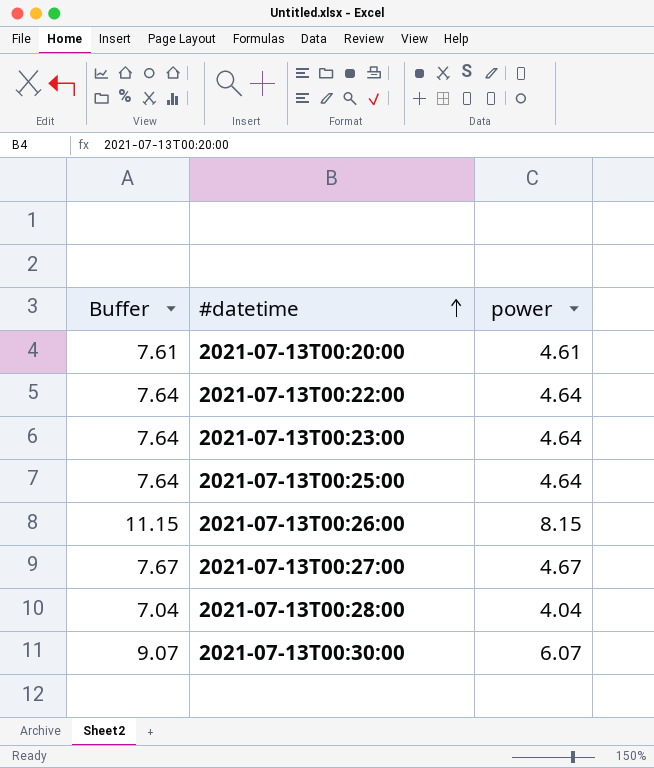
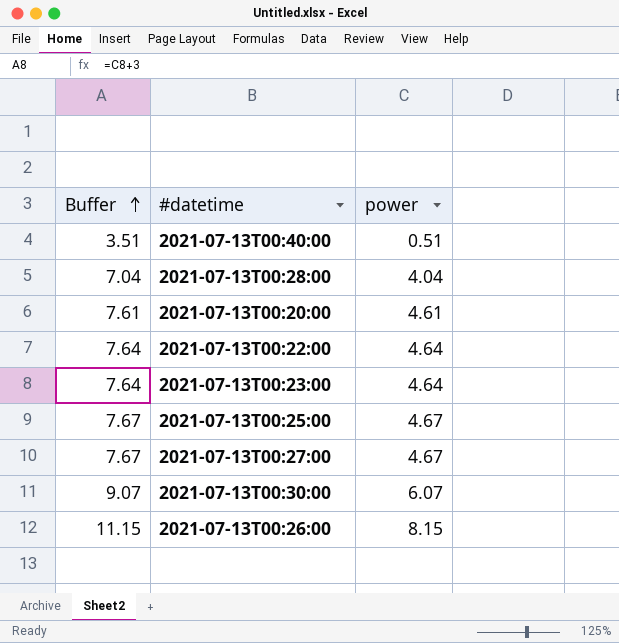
row order: #datetime ascending -> Buffer ascending
row 2021-07-13T00:40:00: none -> 3.51 | 0.51
2021-07-13T00:25:00 | Buffer: 7.64 -> 7.67
2021-07-13T00:25:00 | power: 4.64 -> 4.67

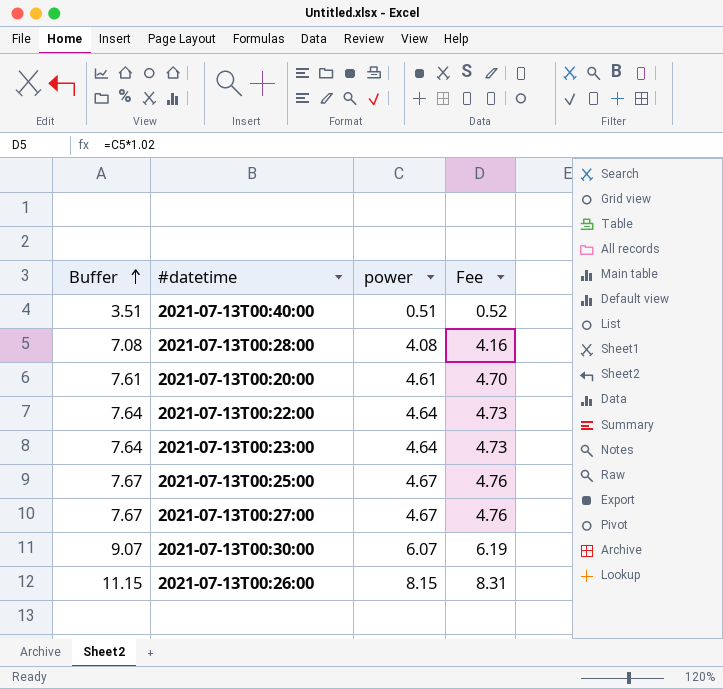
column Fee | formula: none -> [power] * 1.02
2021-07-13T00:28:00 | Buffer: 7.04 -> 7.08
2021-07-13T00:28:00 | power: 4.04 -> 4.08

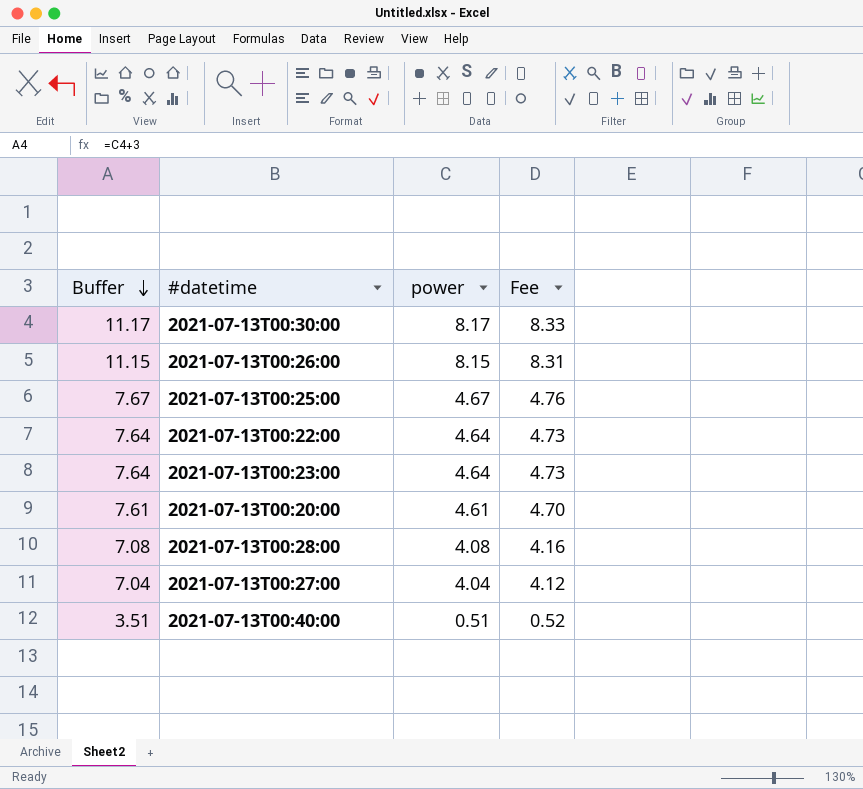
row order: Buffer ascending -> Buffer descending
2021-07-13T00:30:00 | Buffer: 9.07 -> 11.17
2021-07-13T00:30:00 | power: 6.07 -> 8.17
2021-07-13T00:30:00 | Fee: 6.19 -> 8.33
2021-07-13T00:27:00 | Buffer: 7.67 -> 7.04
2021-07-13T00:27:00 | power: 4.67 -> 4.04
2021-07-13T00:27:00 | Fee: 4.76 -> 4.12

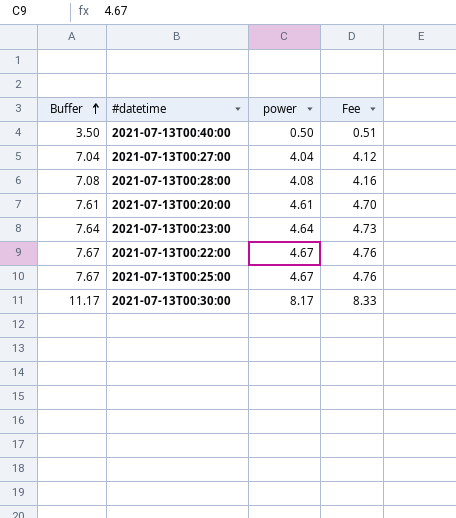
row order: Buffer descending -> Buffer ascending
row 2021-07-13T00:26:00: 11.15 | 8.15 | 8.31 -> none
2021-07-13T00:40:00 | Buffer: 3.51 -> 3.50
2021-07-13T00:40:00 | power: 0.51 -> 0.50
2021-07-13T00:40:00 | Fee: 0.52 -> 0.51
2021-07-13T00:22:00 | Buffer: 7.64 -> 7.67
2021-07-13T00:22:00 | power: 4.64 -> 4.67
2021-07-13T00:22:00 | Fee: 4.73 -> 4.76

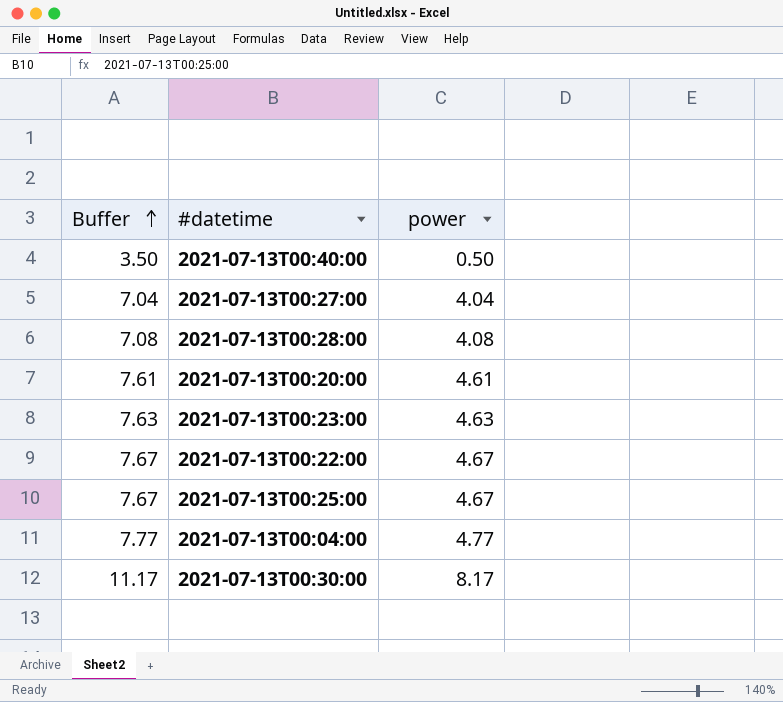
column Fee | formula: [power] * 1.02 -> none
2021-07-13T00:23:00 | Buffer: 7.64 -> 7.63
2021-07-13T00:23:00 | power: 4.64 -> 4.63
row 2021-07-13T00:04:00: none -> 7.77 | 4.77

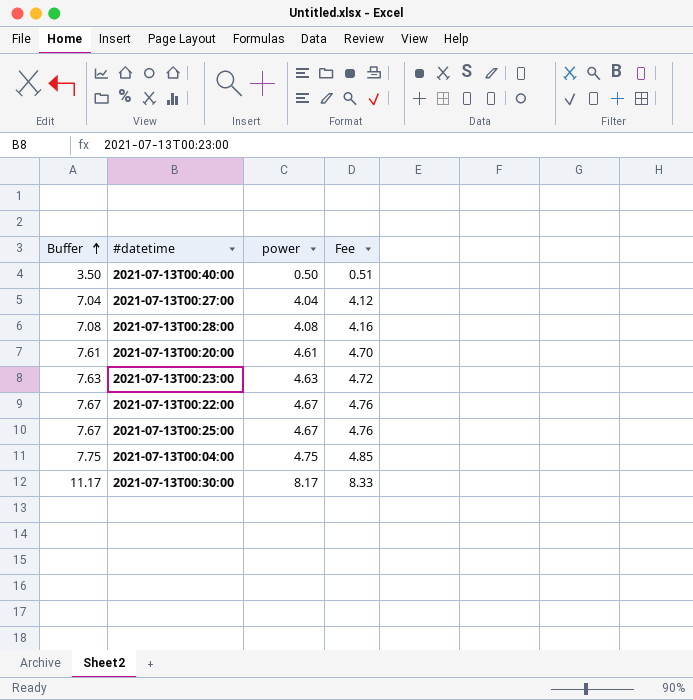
column Fee | formula: none -> [power] * 1.02
2021-07-13T00:04:00 | Buffer: 7.77 -> 7.75
2021-07-13T00:04:00 | power: 4.77 -> 4.75

